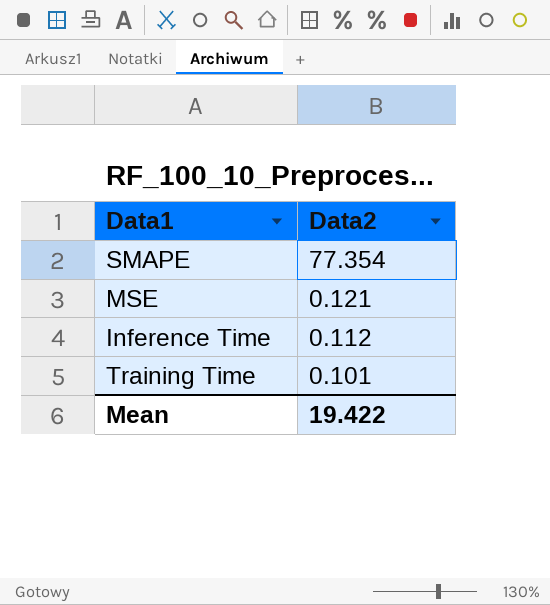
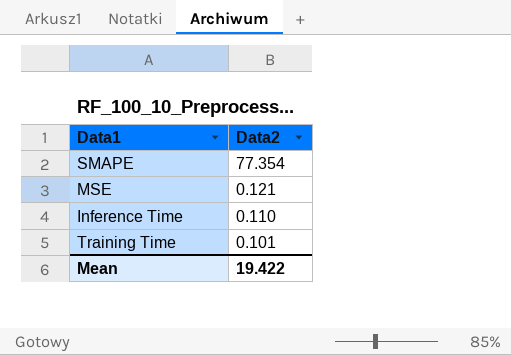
Inference Time | Data2: 0.112 -> 0.110

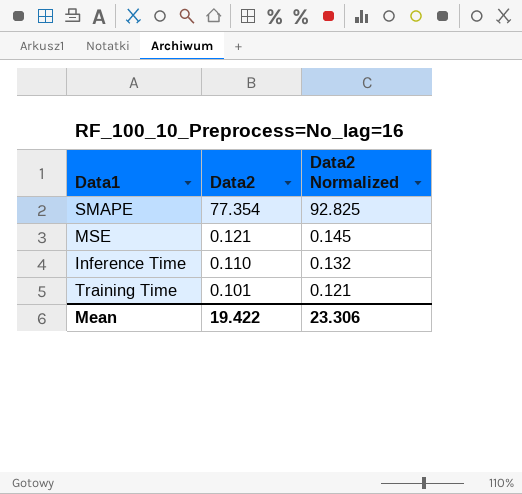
column Data2 Normalized | formula: none -> [Data2] * 1.2

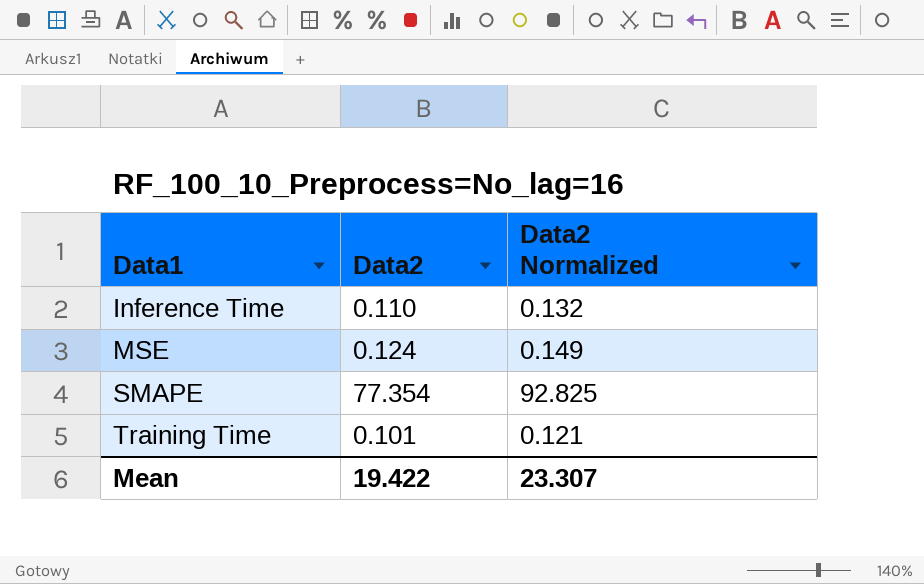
row order: Data2 descending -> Data1 ascending
MSE | Data2: 0.121 -> 0.124
MSE | Data2 Normalized: 0.145 -> 0.149
Mean | Data2 Normalized: 23.306 -> 23.307

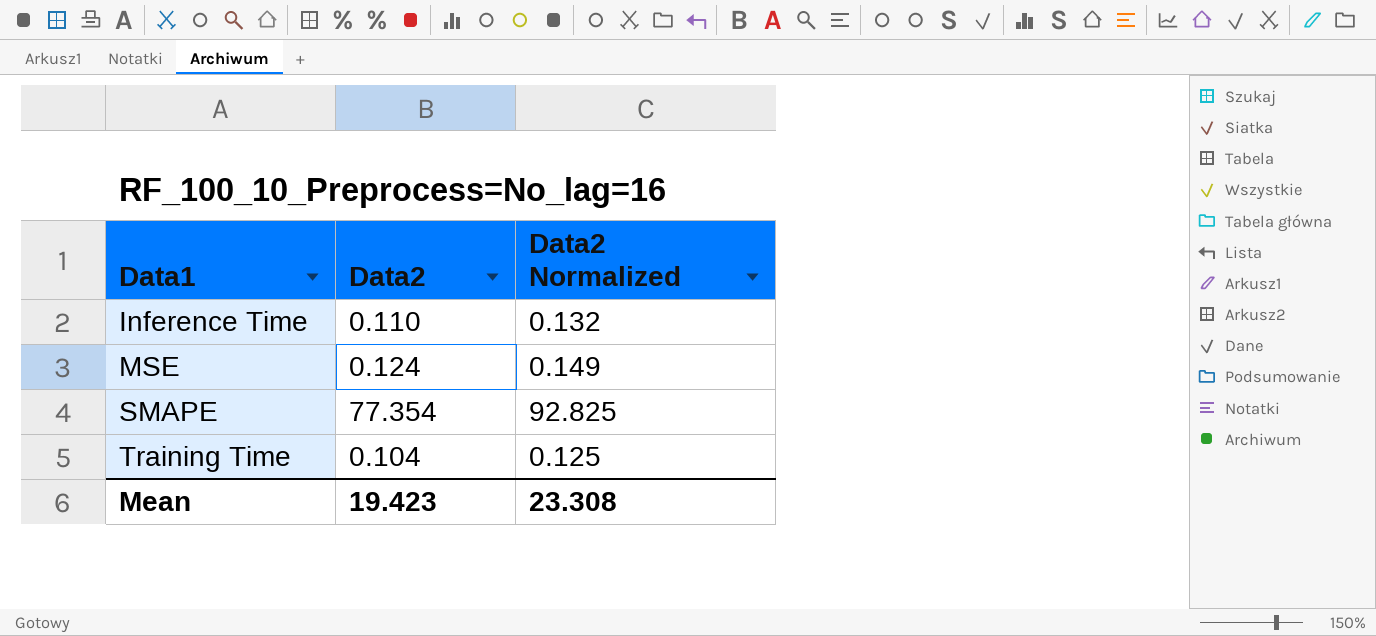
Training Time | Data2: 0.101 -> 0.104
Training Time | Data2 Normalized: 0.121 -> 0.125
Mean | Data2: 19.422 -> 19.423
Mean | Data2 Normalized: 23.307 -> 23.308

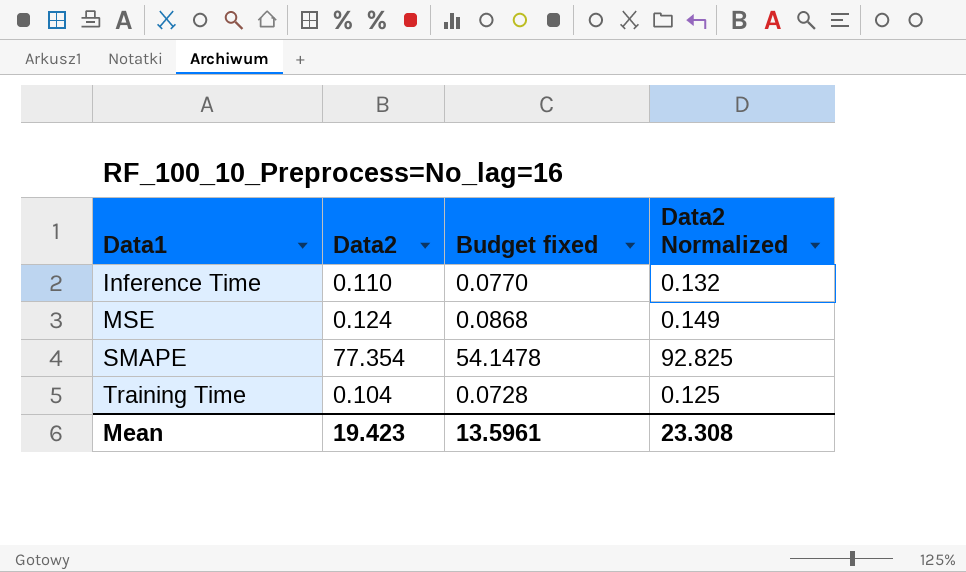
column Budget fixed | formula: none -> [Data2] * 0.7

